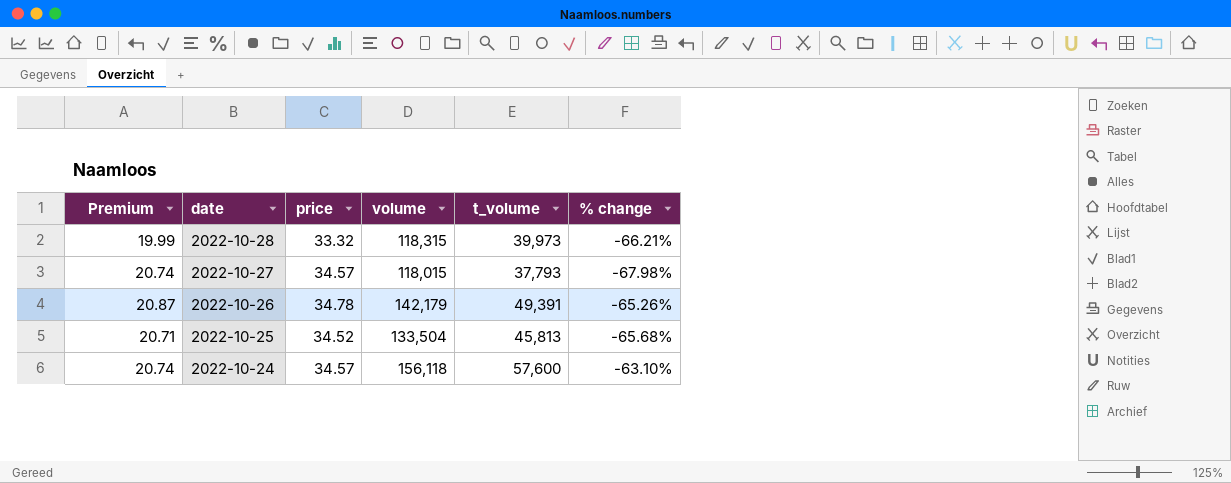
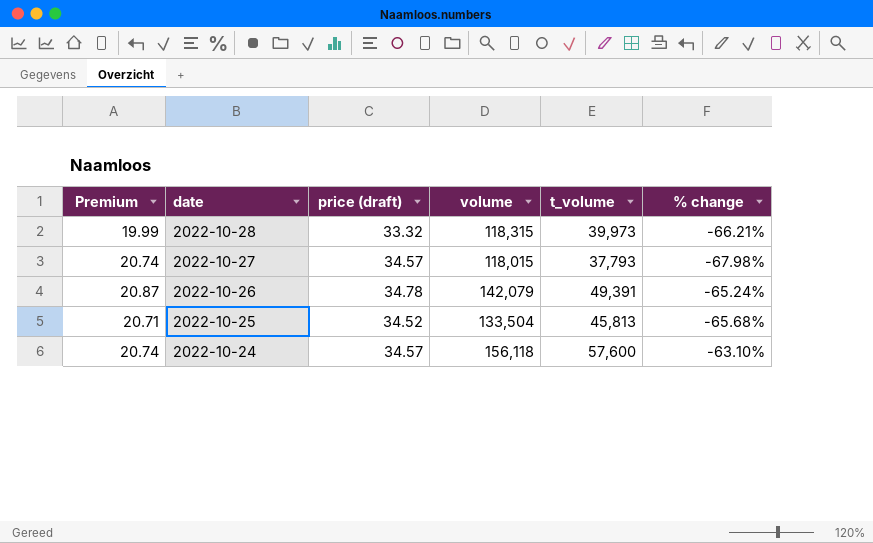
column name: price -> price (draft)
2022-10-26 | volume: 142,179 -> 142,079
2022-10-26 | % change: -65.26% -> -65.24%

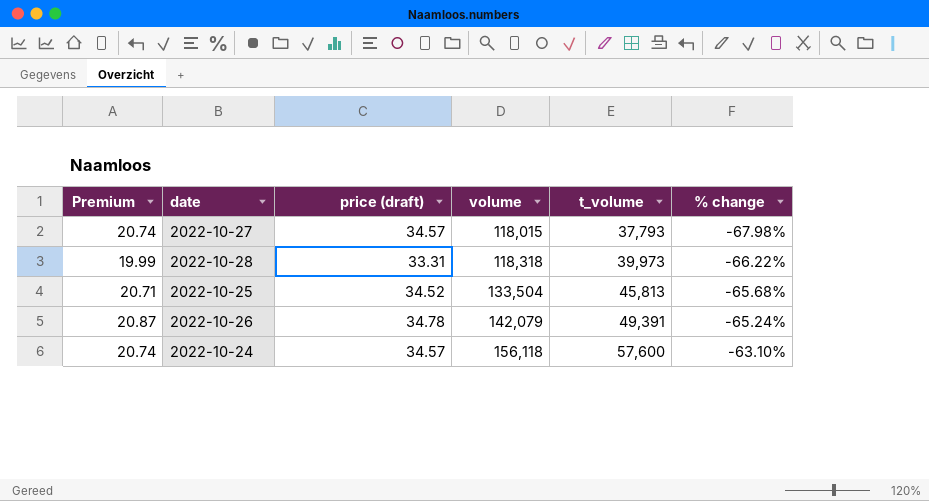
row order: date descending -> volume ascending
2022-10-28 | price (draft): 33.32 -> 33.31
2022-10-28 | volume: 118,315 -> 118,318
2022-10-28 | % change: -66.21% -> -66.22%

